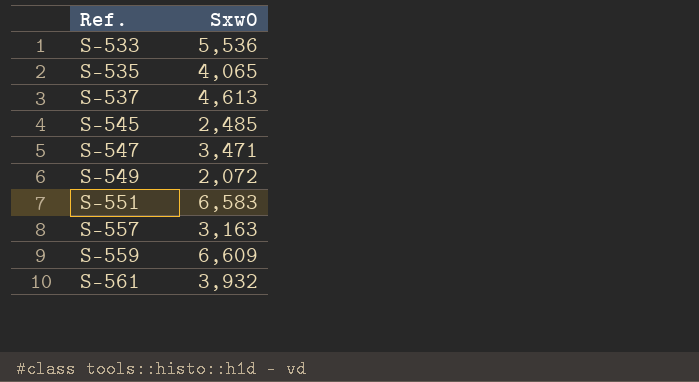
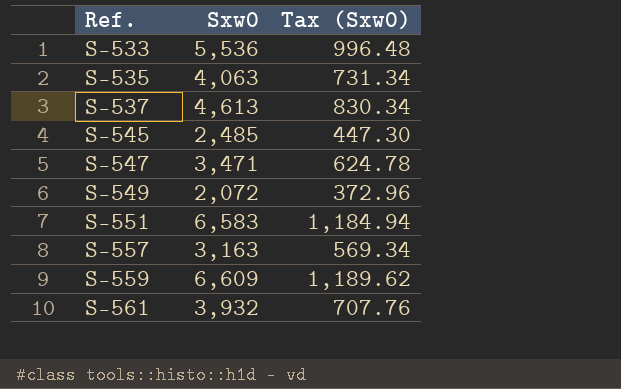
column Tax (Sxw0) | formula: none -> [Sxw0] * 0.18
S-535 | Sxw0: 4,065 -> 4,063

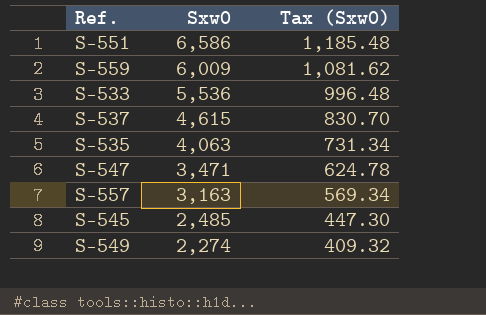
row order: Ref. ascending -> Sxw0 descending
row S-561: 3,932 | 707.76 -> none
S-551 | Sxw0: 6,583 -> 6,586
S-551 | Tax (Sxw0): 1,184.94 -> 1,185.48
S-559 | Sxw0: 6,609 -> 6,009
S-559 | Tax (Sxw0): 1,189.62 -> 1,081.62
S-537 | Sxw0: 4,613 -> 4,615
S-537 | Tax (Sxw0): 830.34 -> 830.70
S-549 | Sxw0: 2,072 -> 2,274
S-549 | Tax (Sxw0): 372.96 -> 409.32

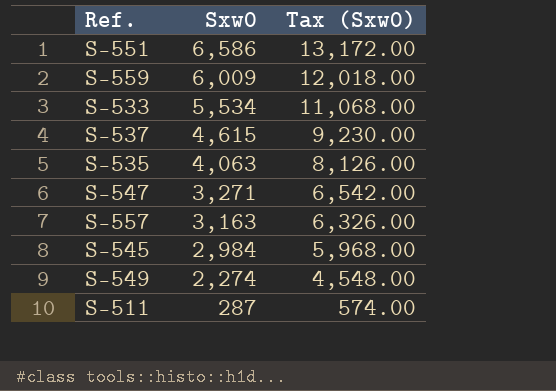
column Tax (Sxw0) | formula: [Sxw0] * 0.18 -> [Sxw0] * 2
S-533 | Sxw0: 5,536 -> 5,534
S-547 | Sxw0: 3,471 -> 3,271
S-545 | Sxw0: 2,485 -> 2,984
row S-511: none -> 287 | 574.00

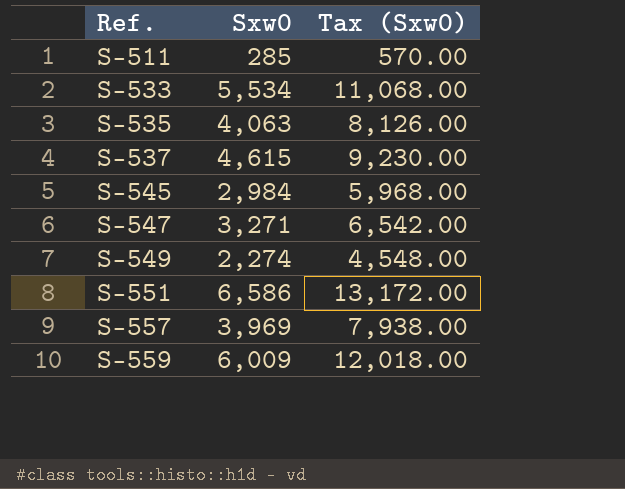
row order: Sxw0 descending -> Ref. ascending
S-511 | Sxw0: 287 -> 285
S-511 | Tax (Sxw0): 574.00 -> 570.00
S-557 | Sxw0: 3,163 -> 3,969
S-557 | Tax (Sxw0): 6,326.00 -> 7,938.00

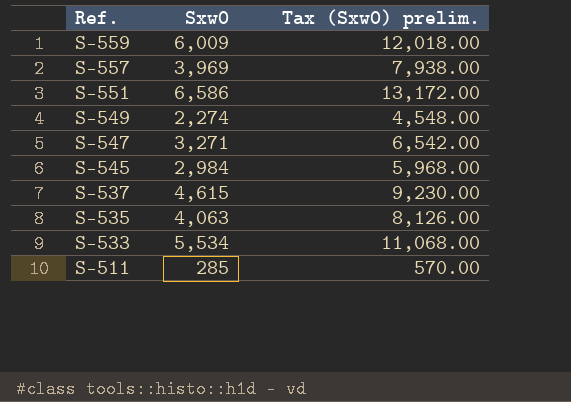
row order: Ref. ascending -> Ref. descending
column name: Tax (Sxw0) -> Tax (Sxw0) prelim.

